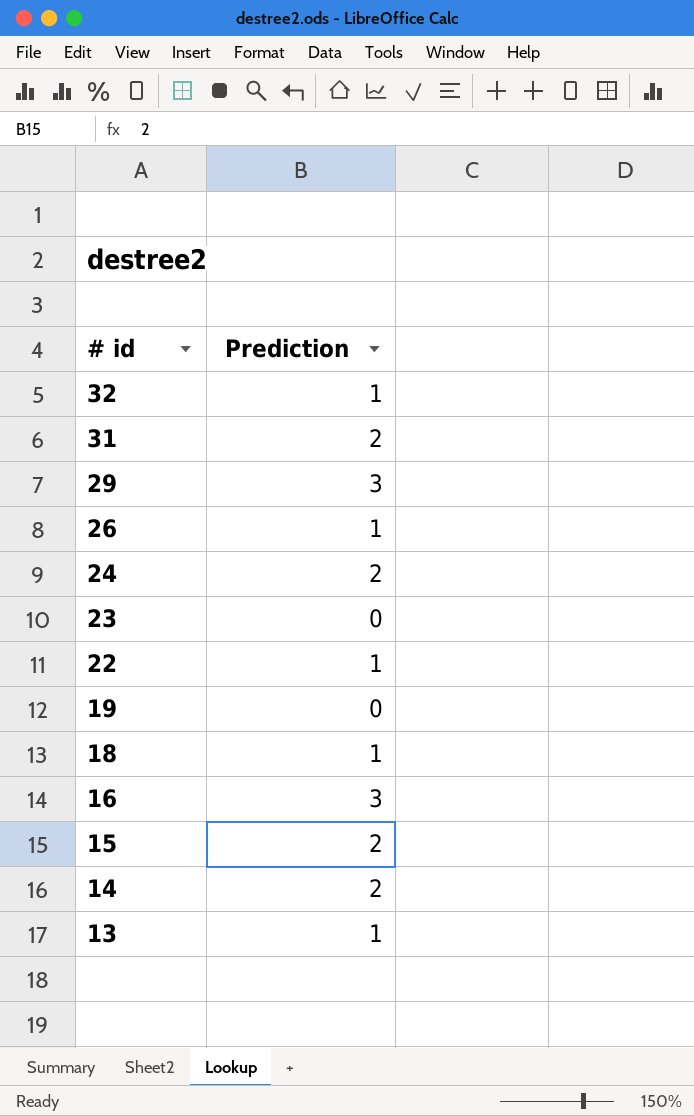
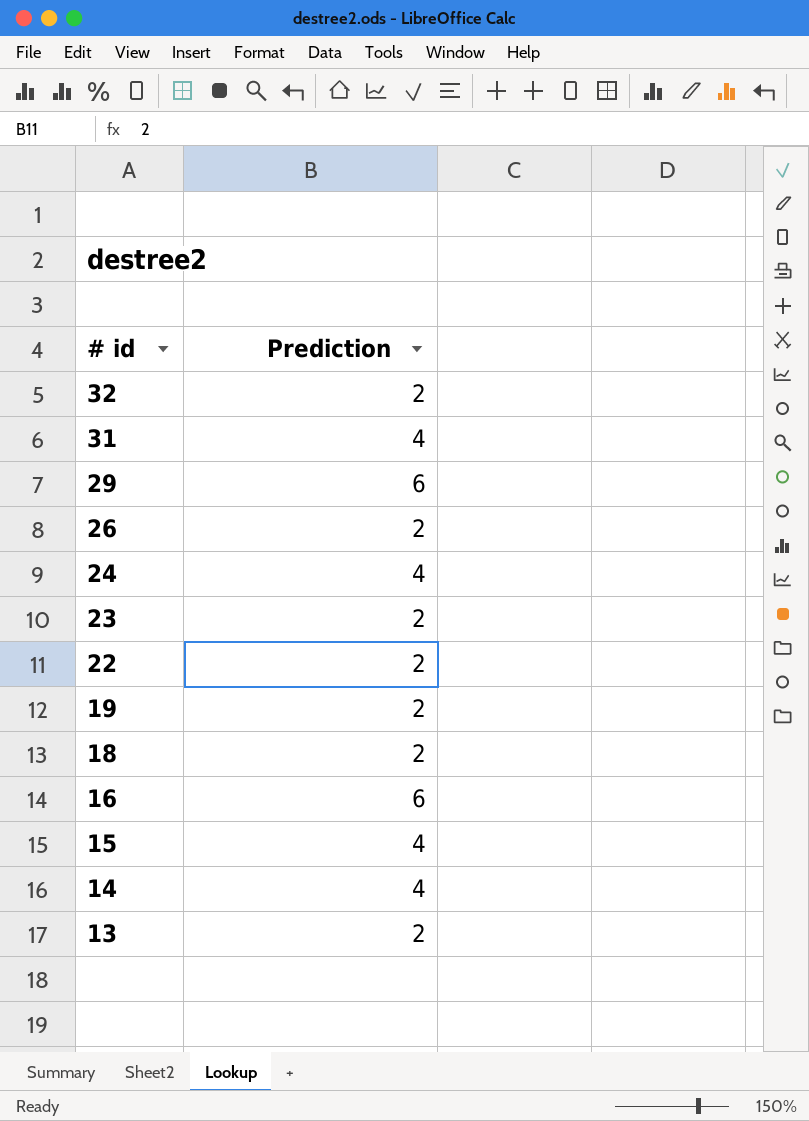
32 | Prediction: 1 -> 2
31 | Prediction: 2 -> 4
29 | Prediction: 3 -> 6
26 | Prediction: 1 -> 2
24 | Prediction: 2 -> 4
23 | Prediction: 0 -> 2
22 | Prediction: 1 -> 2
19 | Prediction: 0 -> 2
18 | Prediction: 1 -> 2
16 | Prediction: 3 -> 6
15 | Prediction: 2 -> 4
14 | Prediction: 2 -> 4
13 | Prediction: 1 -> 2

